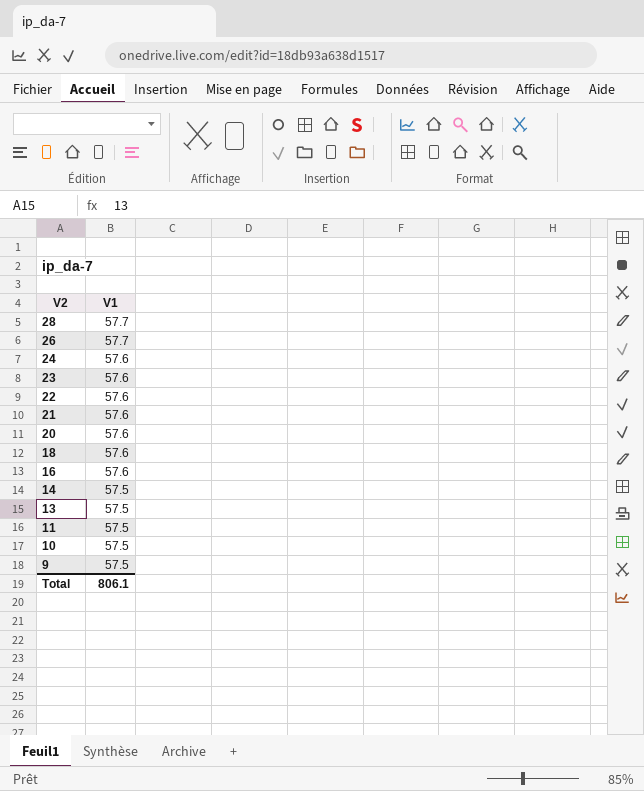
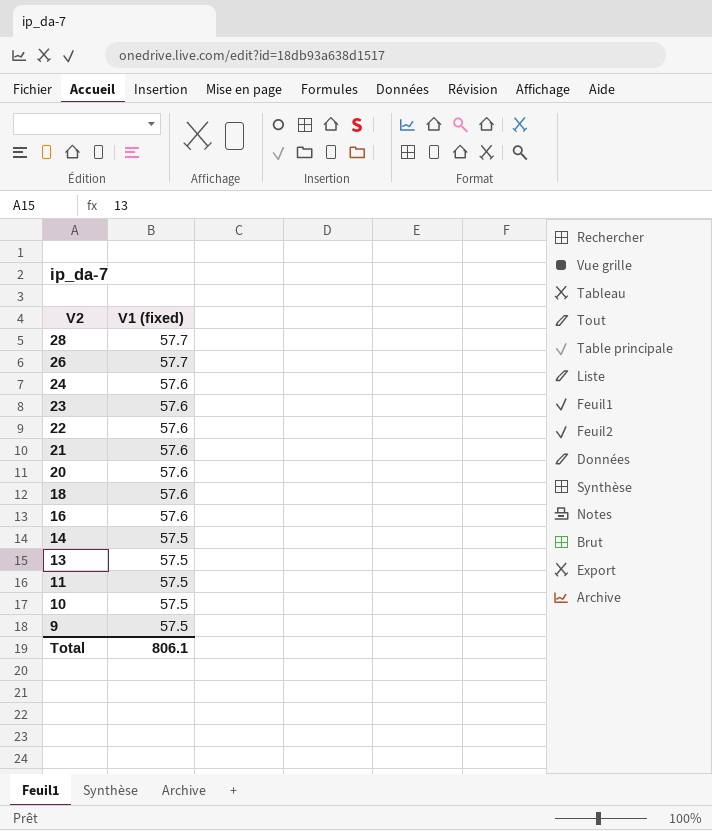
column name: V1 -> V1 (fixed)

